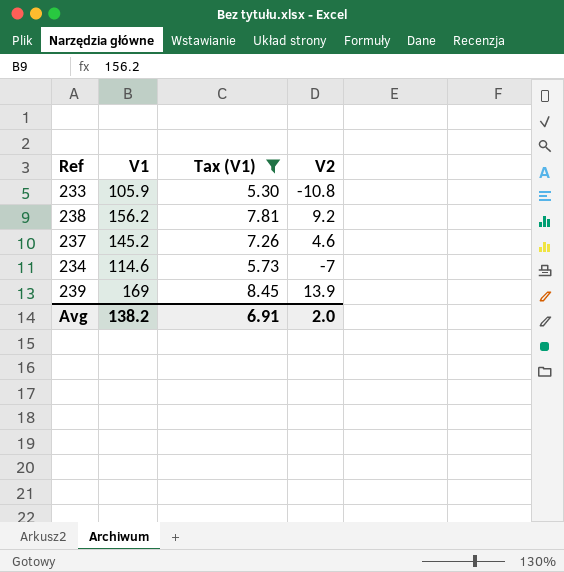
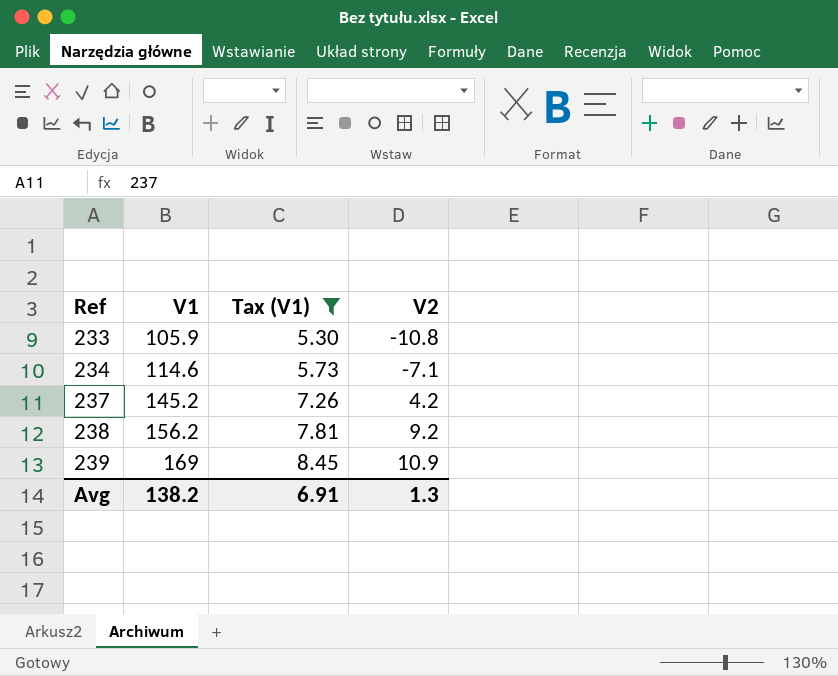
row order: none -> Ref ascending
234 | V2: -7 -> -7.1
237 | V2: 4.6 -> 4.2
239 | V2: 13.9 -> 10.9
Avg | V2: 2.0 -> 1.3

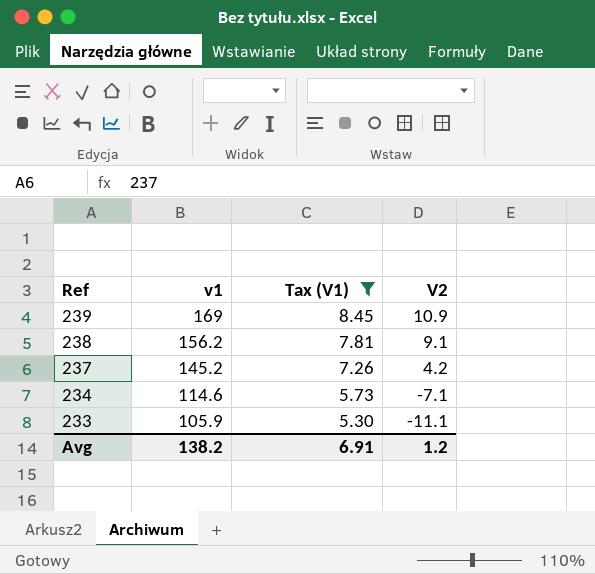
row order: Ref ascending -> Ref descending
column name: V1 -> v1
238 | V2: 9.2 -> 9.1
233 | V2: -10.8 -> -11.1
Avg | V2: 1.3 -> 1.2

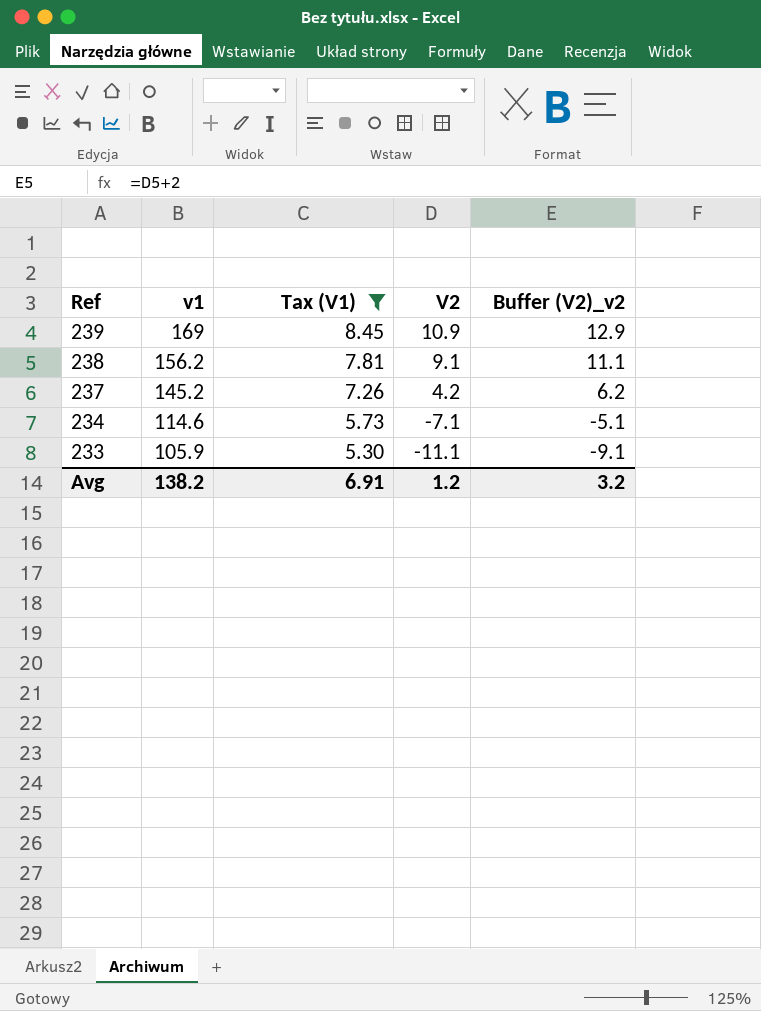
column Buffer (V2)_v2 | formula: none -> [V2] + 2

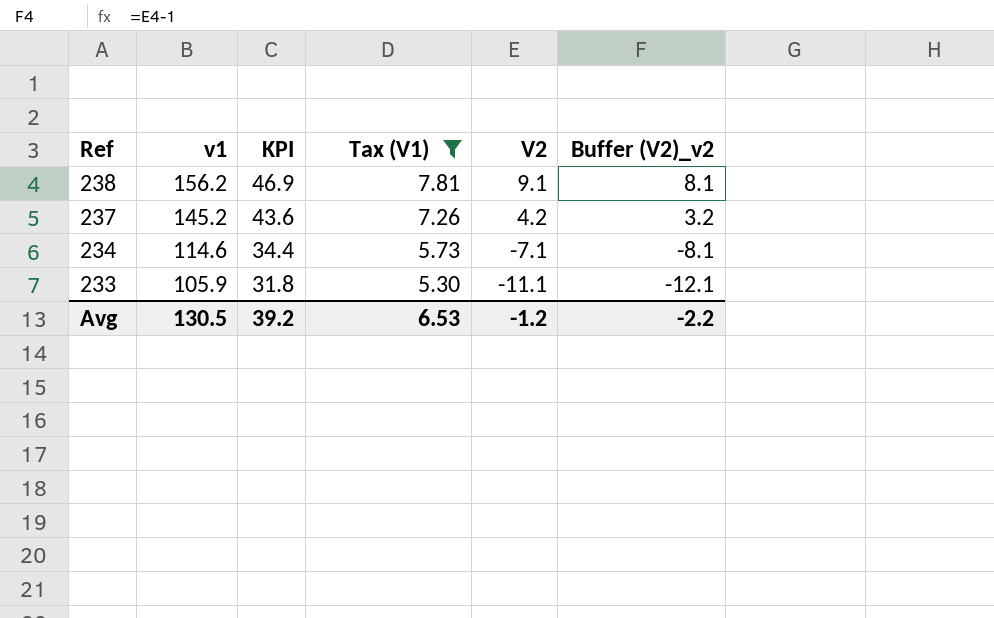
column KPI | formula: none -> [v1] * 0.3
column Buffer (V2)_v2 | formula: [V2] + 2 -> [V2] - 1
row 239: 169 | 8.45 | 10.9 | 12.9 -> none
Avg | v1: 138.2 -> 130.5
Avg | Tax (V1): 6.91 -> 6.53
Avg | V2: 1.2 -> -1.2
Avg | Buffer (V2)_v2: 3.2 -> -2.2

